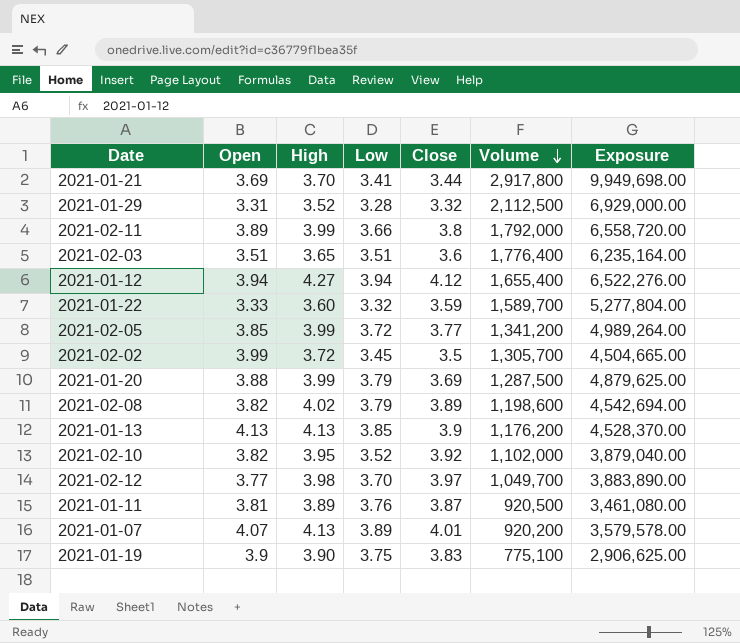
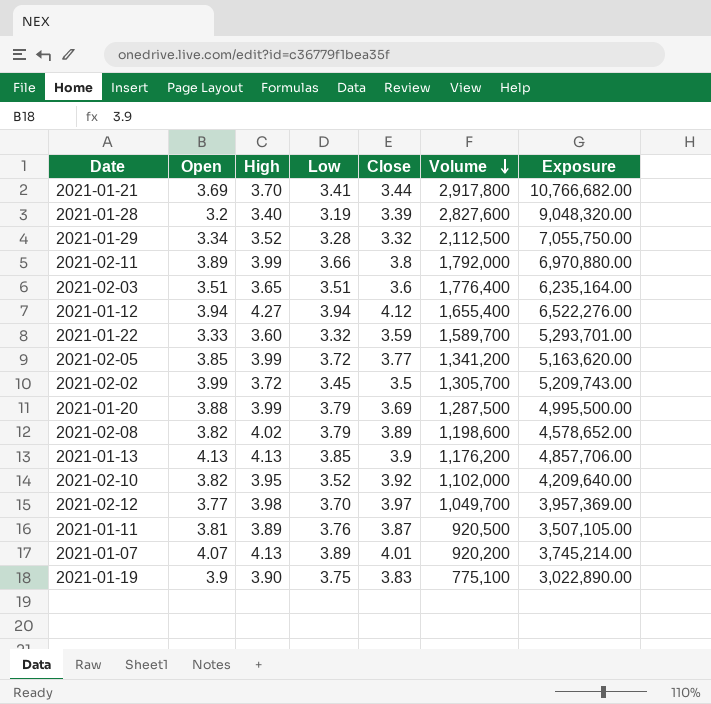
column Exposure | formula: [Low] * [Volume] -> [Open] * [Volume]
row 2021-01-28: none -> 3.2 | 3.40 | 3.19 | 3.39 | 2,827,600 | 9,048,320.00
2021-01-29 | Open: 3.31 -> 3.34

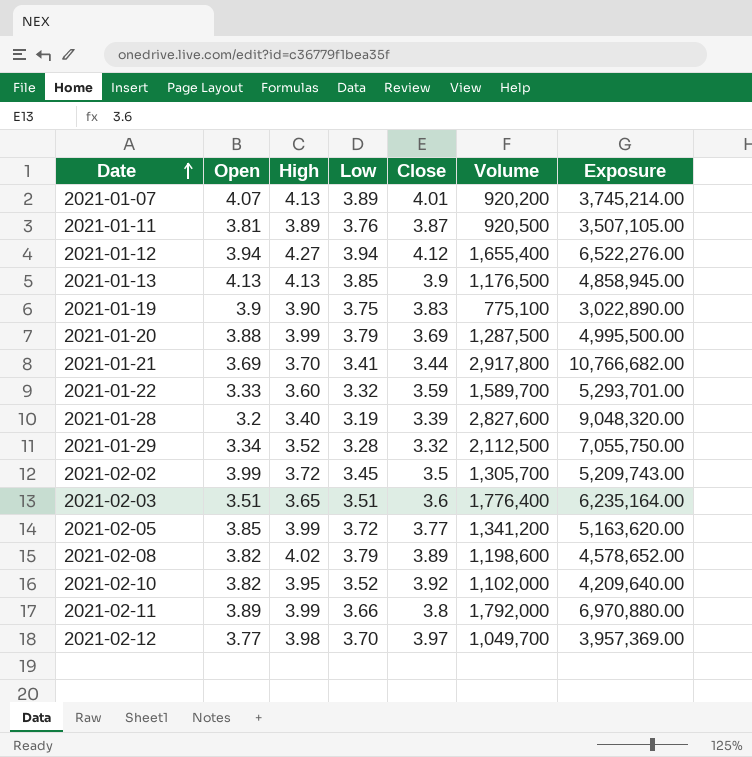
row order: Volume descending -> Date ascending
2021-01-13 | Volume: 1,176,200 -> 1,176,500
2021-01-13 | Exposure: 4,857,706.00 -> 4,858,945.00

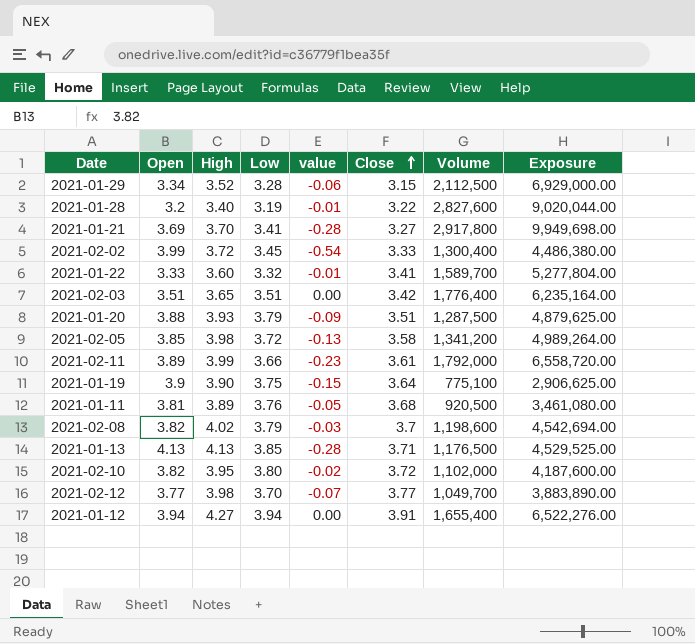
row order: Date ascending -> Close ascending
column value | formula: none -> [Low] - [Open]
column Exposure | formula: [Open] * [Volume] -> [Low] * [Volume]
row 2021-01-07: 4.07 | 4.13 | 3.89 | 4.01 | 920,200 | 3,745,214.00 -> none
2021-01-29 | Close: 3.32 -> 3.15
2021-01-28 | Close: 3.39 -> 3.22
2021-01-21 | Close: 3.44 -> 3.27
2021-02-02 | Close: 3.5 -> 3.33
2021-02-02 | Volume: 1,305,700 -> 1,300,400
2021-01-22 | Close: 3.59 -> 3.41
2021-02-03 | Close: 3.6 -> 3.42
2021-01-20 | High: 3.99 -> 3.93
2021-01-20 | Close: 3.69 -> 3.51
2021-02-05 | High: 3.99 -> 3.98
2021-02-05 | Close: 3.77 -> 3.58
2021-02-11 | Close: 3.8 -> 3.61
2021-01-19 | Close: 3.83 -> 3.64
2021-01-11 | Close: 3.87 -> 3.68
2021-02-08 | Close: 3.89 -> 3.7
2021-01-13 | Close: 3.9 -> 3.71
2021-02-10 | Low: 3.52 -> 3.80
2021-02-10 | Close: 3.92 -> 3.72
2021-02-12 | Close: 3.97 -> 3.77
2021-01-12 | Close: 4.12 -> 3.91

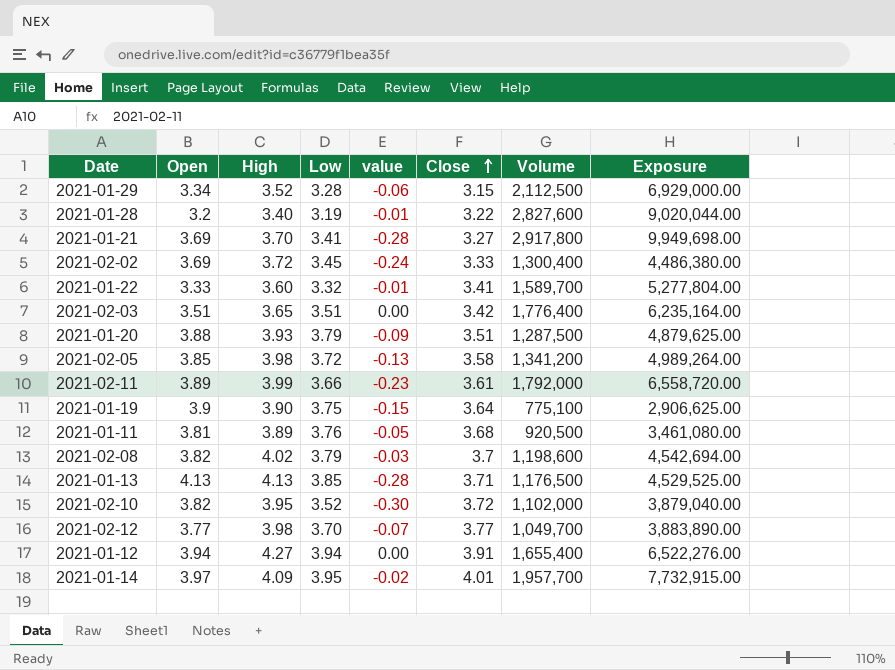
2021-02-02 | Open: 3.99 -> 3.69
2021-02-02 | value: -0.54 -> -0.24
2021-02-10 | Low: 3.80 -> 3.52
2021-02-10 | value: -0.02 -> -0.30
2021-02-10 | Exposure: 4,187,600.00 -> 3,879,040.00
row 2021-01-14: none -> 3.97 | 4.09 | 3.95 | -0.02 | 4.01 | 1,957,700 | 7,732,915.00

